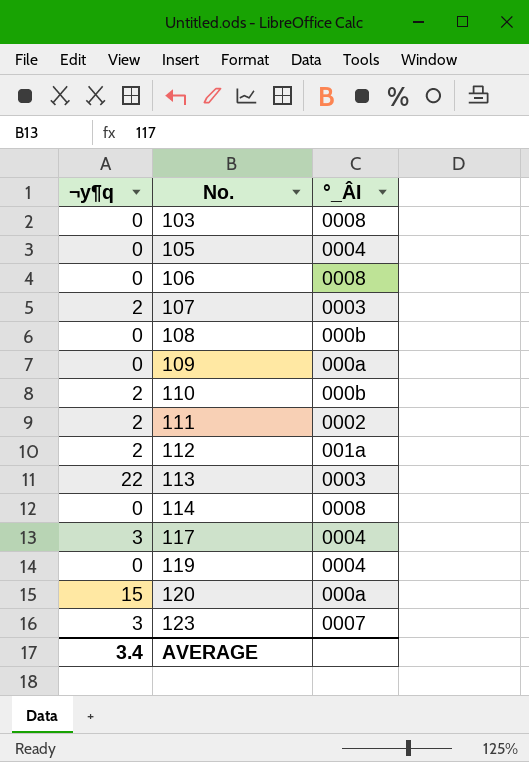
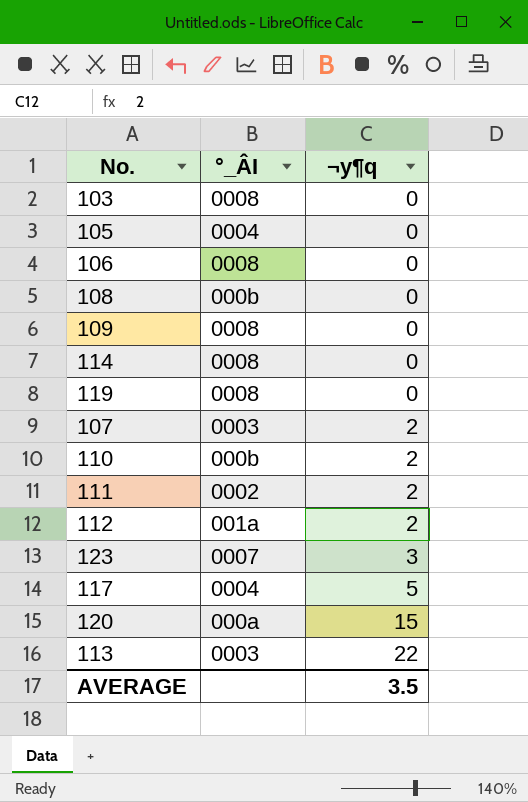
row order: No. ascending -> ¬y¶q ascending
column ¬y¶q | position: 1 -> 3
109 | °_ÂI: 000a -> 0008
119 | °_ÂI: 0004 -> 0008
117 | ¬y¶q: 3 -> 5
AVERAGE | ¬y¶q: 3.4 -> 3.5

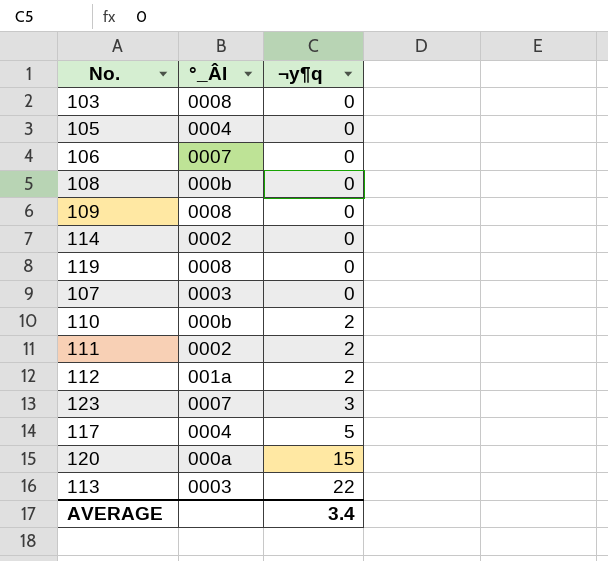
106 | °_ÂI: 0008 -> 0007
114 | °_ÂI: 0008 -> 0002
107 | ¬y¶q: 2 -> 0
AVERAGE | ¬y¶q: 3.5 -> 3.4

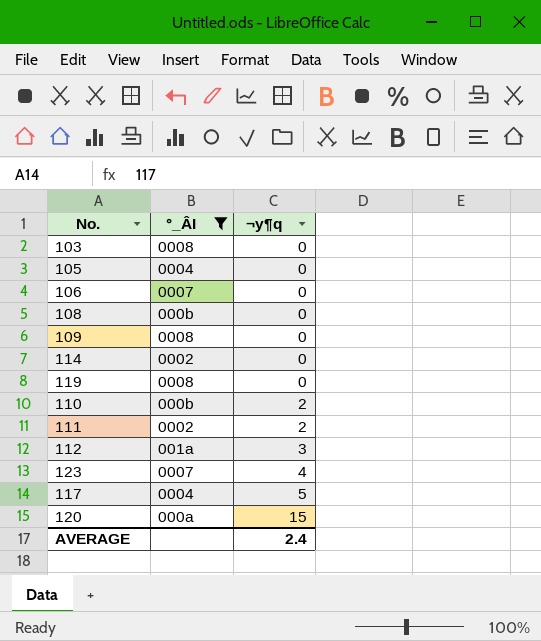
filter: none -> °_ÂI != 0003
112 | ¬y¶q: 2 -> 3
123 | ¬y¶q: 3 -> 4
AVERAGE | ¬y¶q: 3.4 -> 2.4

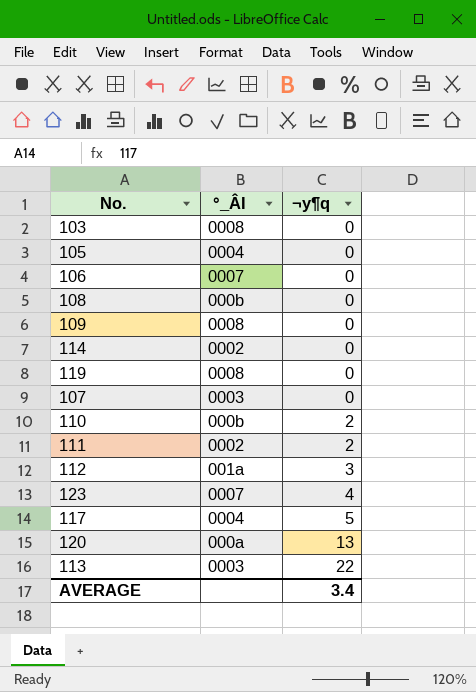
filter: °_ÂI != 0003 -> none
120 | ¬y¶q: 15 -> 13
AVERAGE | ¬y¶q: 2.4 -> 3.4

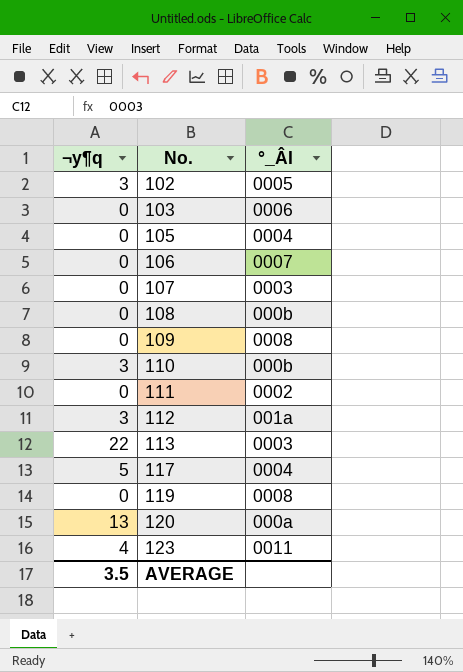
row order: ¬y¶q ascending -> No. ascending
column ¬y¶q | position: 3 -> 1
row 114: 0002 | 0 -> none
row 102: none -> 3 | 0005
103 | °_ÂI: 0008 -> 0006
110 | ¬y¶q: 2 -> 3
111 | ¬y¶q: 2 -> 0
123 | °_ÂI: 0007 -> 0011
AVERAGE | ¬y¶q: 3.4 -> 3.5

